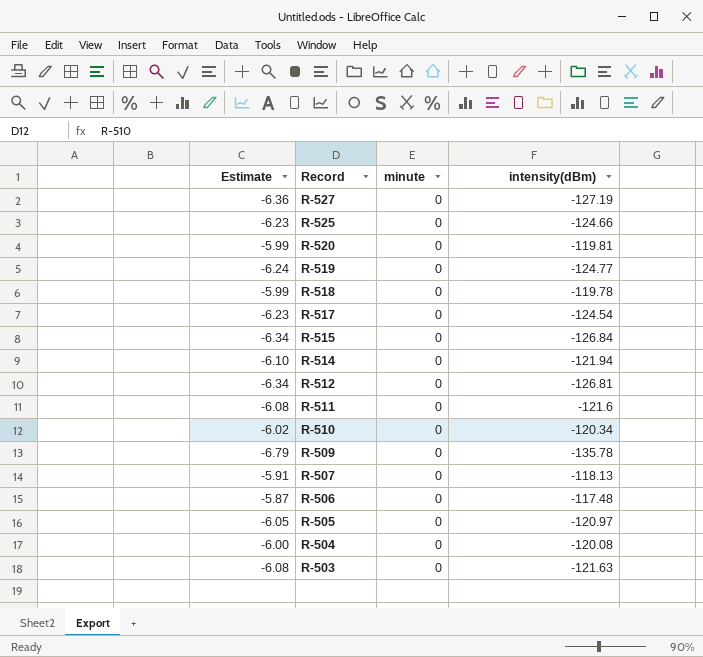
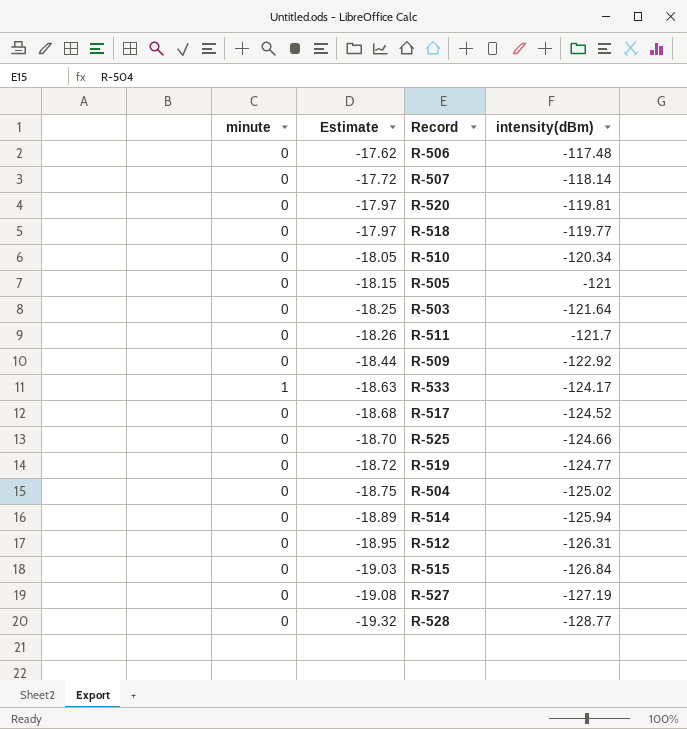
row order: Record descending -> Estimate descending
column minute | position: 3 -> 1
column Estimate | formula: [intensity(dBm)] * 0.05 -> [intensity(dBm)] * 0.15
R-507 | intensity(dBm): -118.13 -> -118.14
R-518 | intensity(dBm): -119.78 -> -119.77
R-505 | intensity(dBm): -120.97 -> -121
R-503 | intensity(dBm): -121.63 -> -121.64
R-511 | intensity(dBm): -121.6 -> -121.7
R-509 | intensity(dBm): -135.78 -> -122.92
row R-533: none -> 1 | -18.63 | -124.17
R-517 | intensity(dBm): -124.54 -> -124.52
R-504 | intensity(dBm): -120.08 -> -125.02
R-514 | intensity(dBm): -121.94 -> -125.94
R-512 | intensity(dBm): -126.81 -> -126.31
row R-528: none -> 0 | -19.32 | -128.77

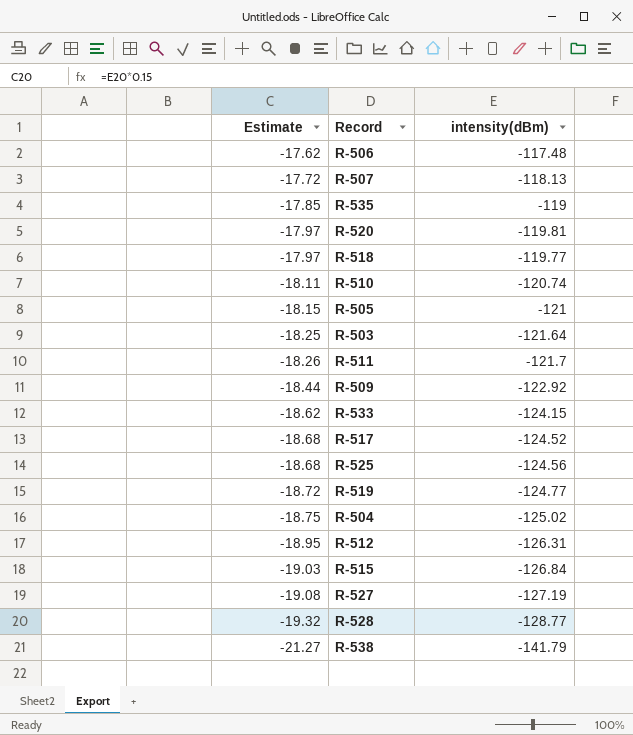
column minute | position: 1 -> none
row R-514: 0 | -18.89 | -125.94 -> none
R-507 | intensity(dBm): -118.14 -> -118.13
row R-535: none -> -17.85 | -119
R-510 | Estimate: -18.05 -> -18.11
R-510 | intensity(dBm): -120.34 -> -120.74
R-533 | Estimate: -18.63 -> -18.62
R-533 | intensity(dBm): -124.17 -> -124.15
R-525 | Estimate: -18.70 -> -18.68
R-525 | intensity(dBm): -124.66 -> -124.56
row R-538: none -> -21.27 | -141.79

